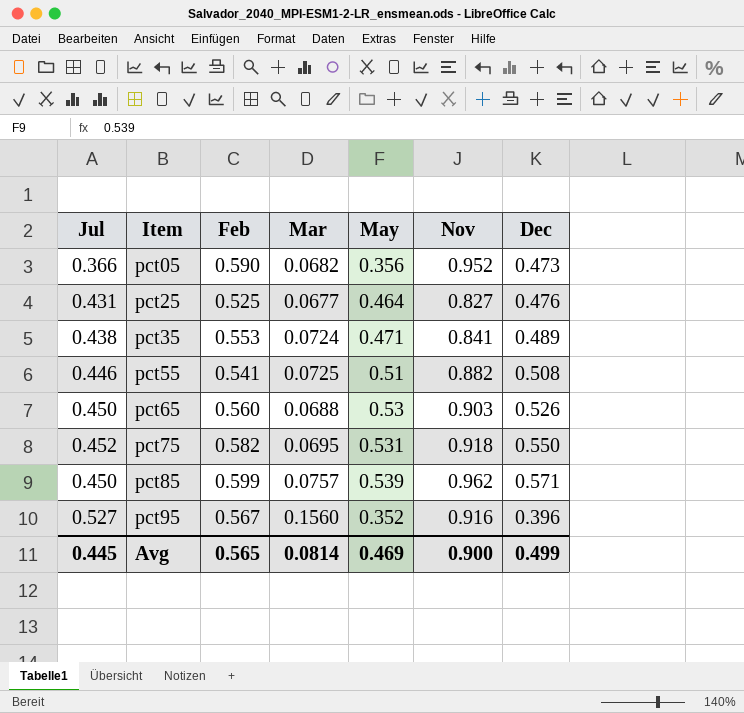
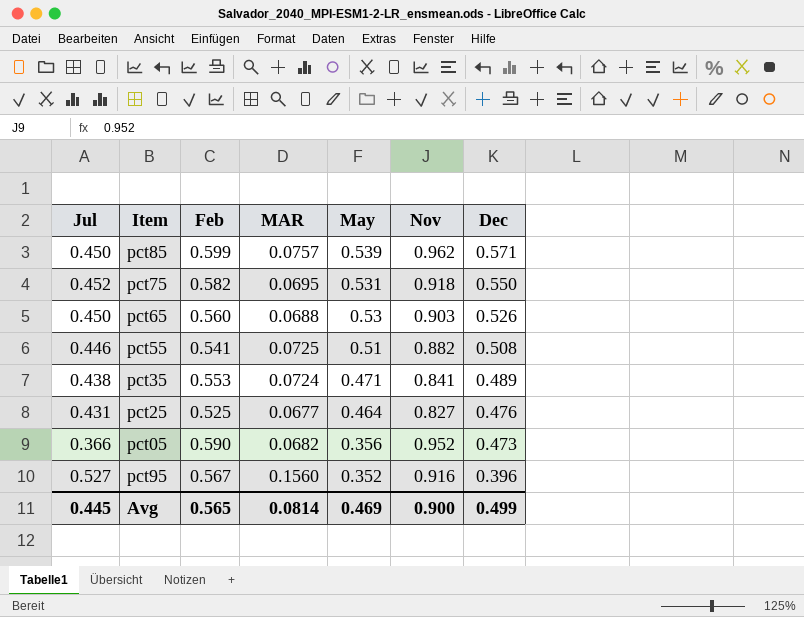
row order: Item ascending -> May descending
column name: Mar -> MAR

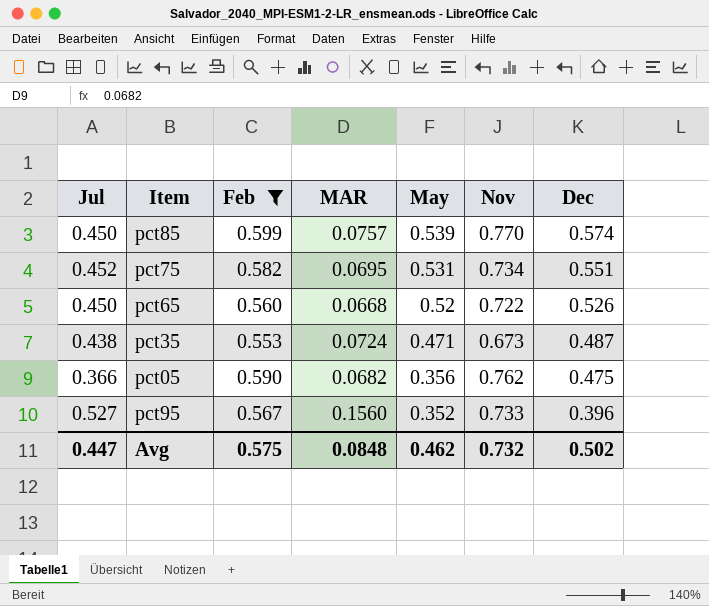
filter: none -> Feb >= 0.553
pct85 | Nov: 0.962 -> 0.770
pct85 | Dec: 0.571 -> 0.574
pct75 | Nov: 0.918 -> 0.734
pct75 | Dec: 0.550 -> 0.551
pct65 | MAR: 0.0688 -> 0.0668
pct65 | May: 0.53 -> 0.52
pct65 | Nov: 0.903 -> 0.722
pct35 | Nov: 0.841 -> 0.673
pct35 | Dec: 0.489 -> 0.487
pct05 | Nov: 0.952 -> 0.762
pct05 | Dec: 0.473 -> 0.475
pct95 | Nov: 0.916 -> 0.733
Avg | Jul: 0.445 -> 0.447
Avg | Feb: 0.565 -> 0.575
Avg | MAR: 0.0814 -> 0.0848
Avg | May: 0.469 -> 0.462
Avg | Nov: 0.900 -> 0.732
Avg | Dec: 0.499 -> 0.502

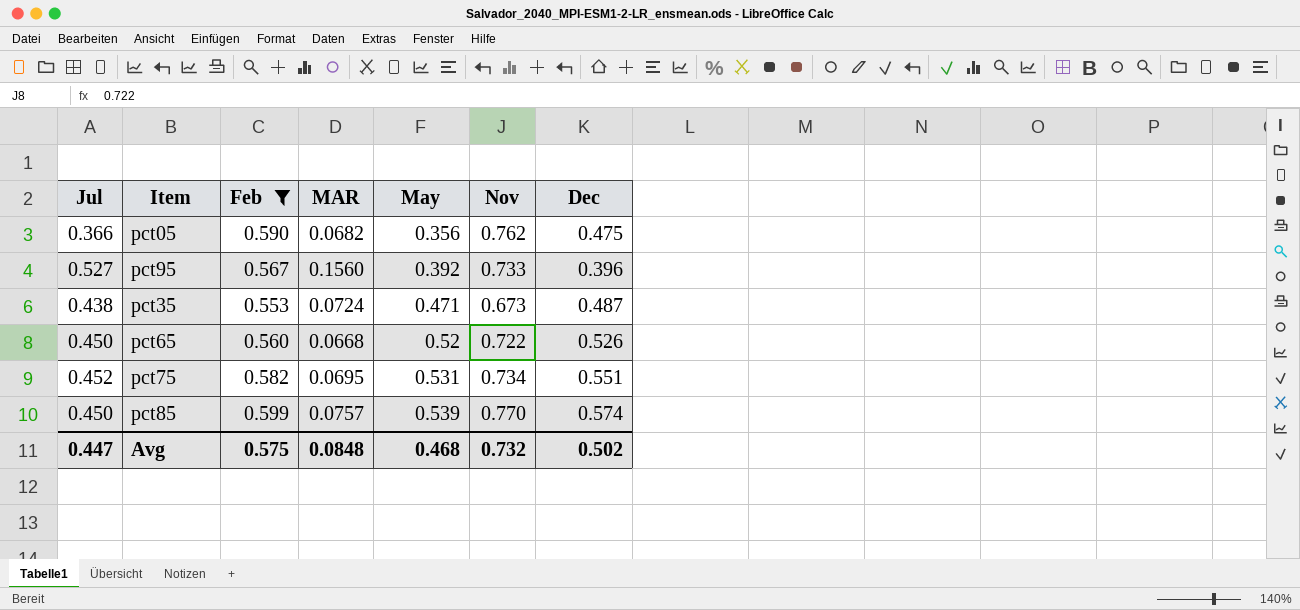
row order: May descending -> May ascending
pct95 | May: 0.352 -> 0.392
Avg | May: 0.462 -> 0.468

